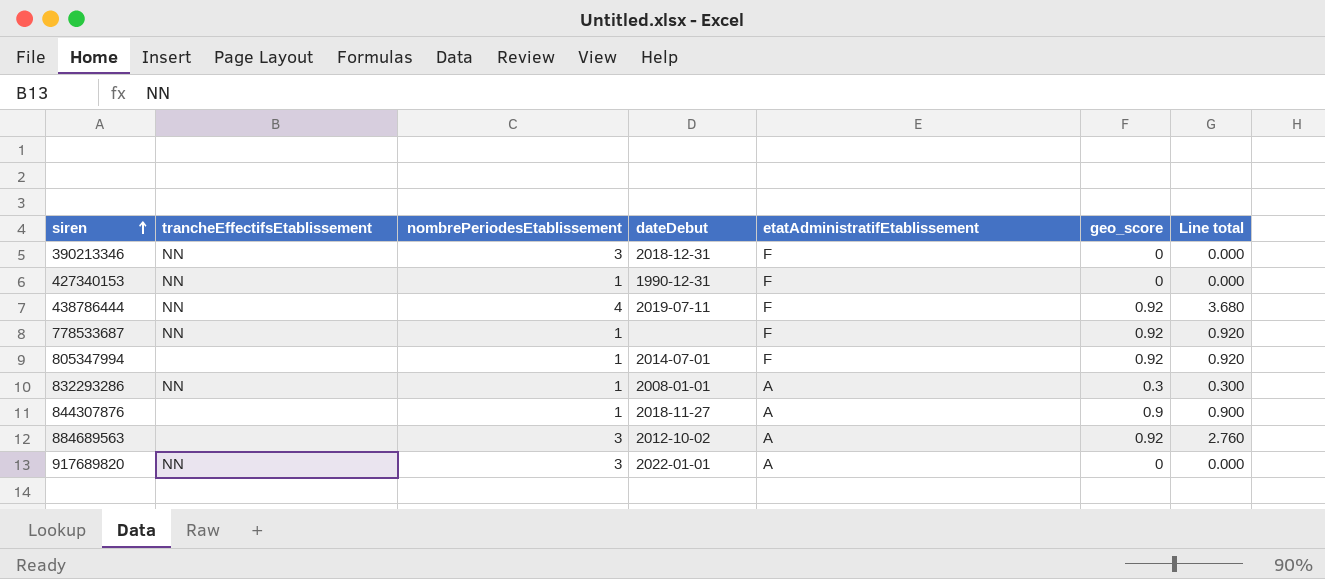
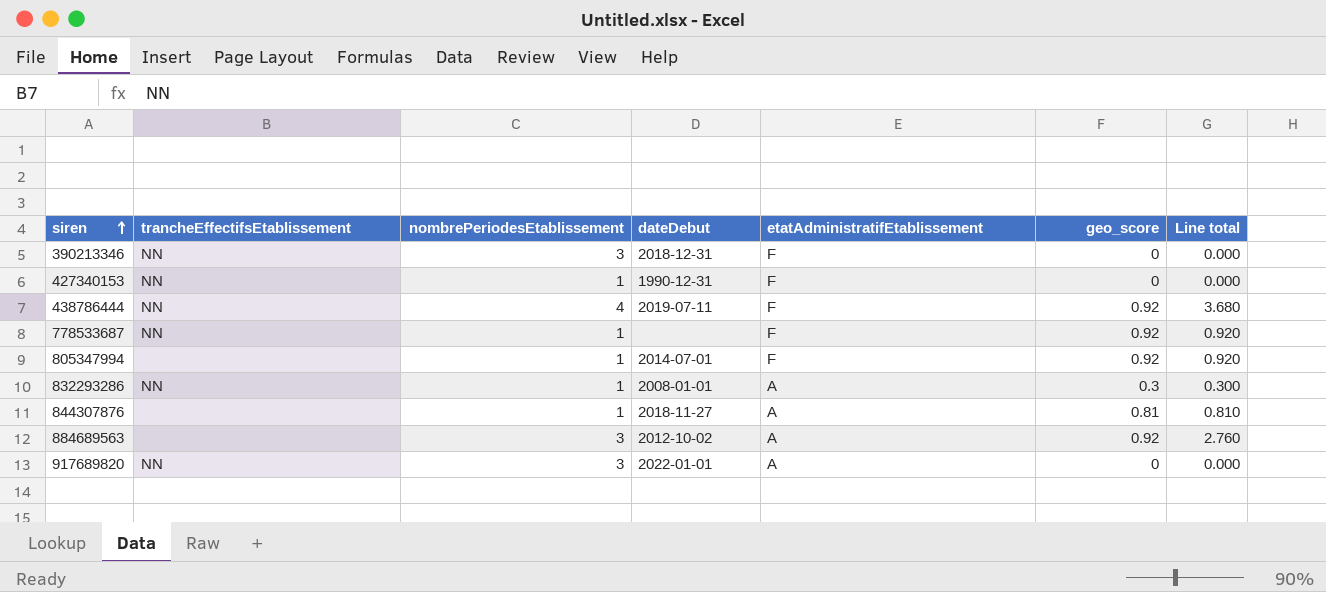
844307876 | geo_score: 0.9 -> 0.81
844307876 | Line total: 0.900 -> 0.810

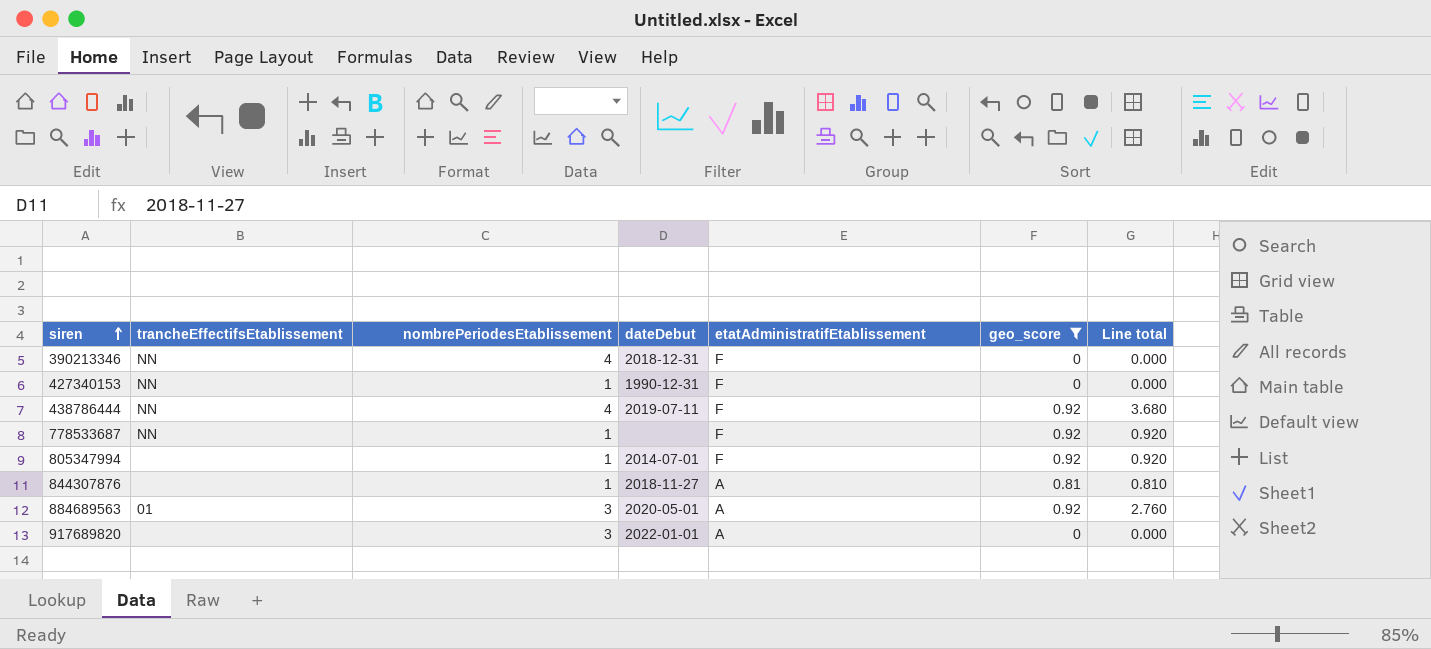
filter: none -> geo_score != 0.3
390213346 | nombrePeriodesEtablissement: 3 -> 4
884689563 | trancheEffectifsEtablissement: none -> 01
884689563 | dateDebut: 2012-10-02 -> 2020-05-01
917689820 | trancheEffectifsEtablissement: NN -> none

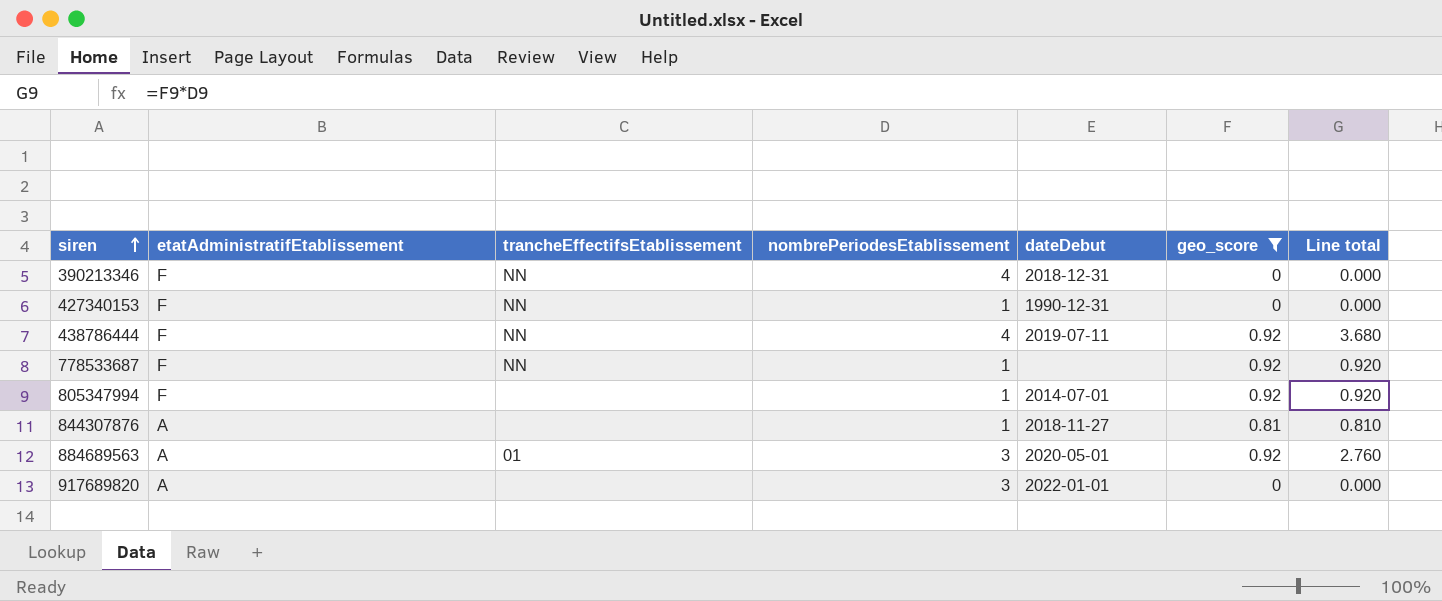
column etatAdministratifEtablissement | position: 5 -> 2

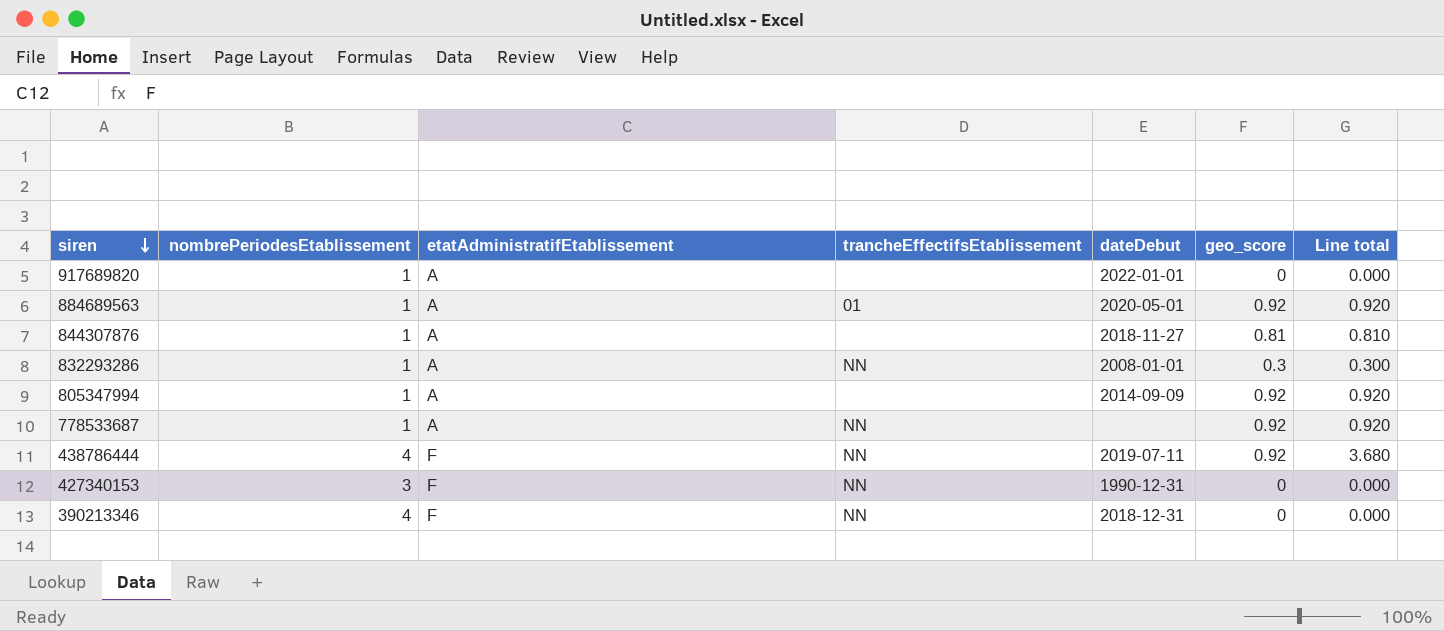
filter: geo_score != 0.3 -> none
row order: siren ascending -> siren descending
column nombrePeriodesEtablissement | position: 4 -> 2
917689820 | nombrePeriodesEtablissement: 3 -> 1
884689563 | nombrePeriodesEtablissement: 3 -> 1
884689563 | Line total: 2.760 -> 0.920
805347994 | etatAdministratifEtablissement: F -> A
805347994 | dateDebut: 2014-07-01 -> 2014-09-09
778533687 | etatAdministratifEtablissement: F -> A
427340153 | nombrePeriodesEtablissement: 1 -> 3

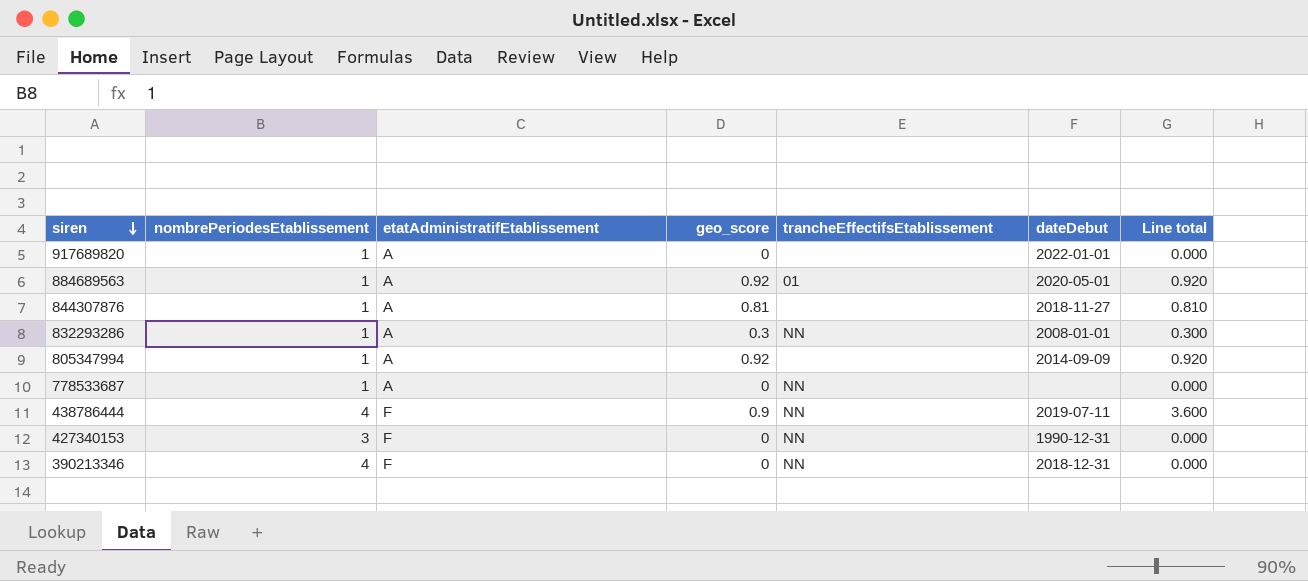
column geo_score | position: 6 -> 4
778533687 | geo_score: 0.92 -> 0
778533687 | Line total: 0.920 -> 0.000
438786444 | geo_score: 0.92 -> 0.9
438786444 | Line total: 3.680 -> 3.600

